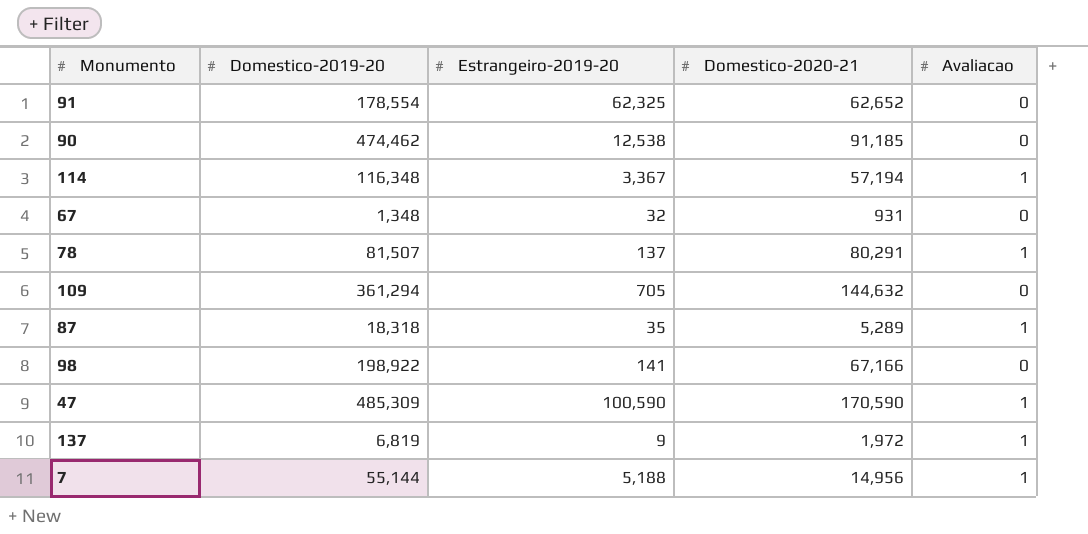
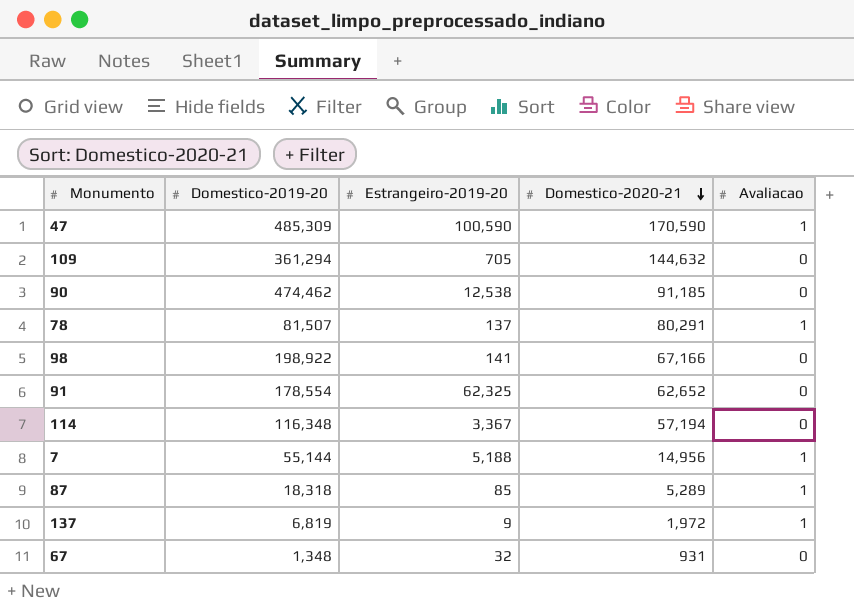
row order: none -> Domestico-2020-21 descending
114 | Avaliacao: 1 -> 0
87 | Estrangeiro-2019-20: 35 -> 85

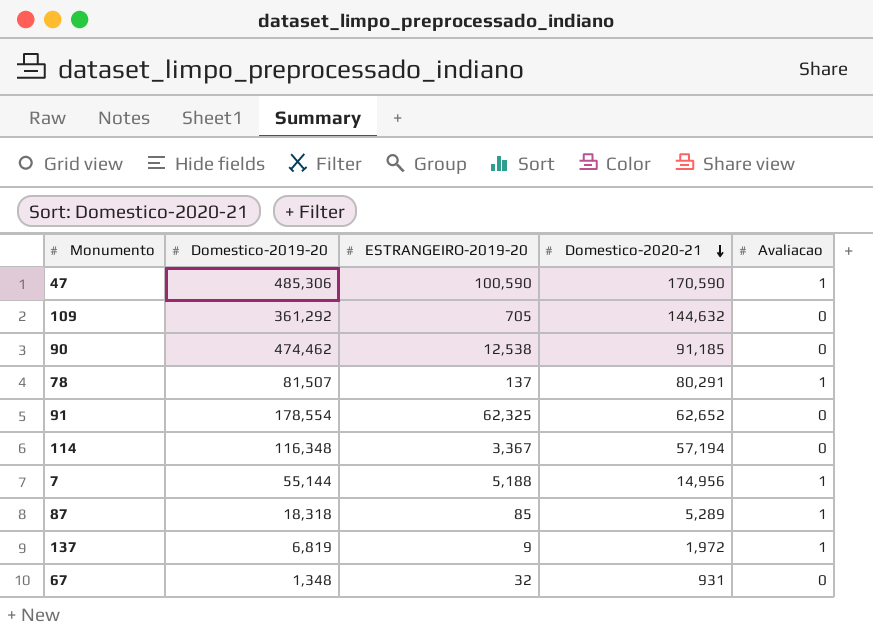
column name: Estrangeiro-2019-20 -> ESTRANGEIRO-2019-20
row 98: 198,922 | 141 | 67,166 | 0 -> none
47 | Domestico-2019-20: 485,309 -> 485,306
109 | Domestico-2019-20: 361,294 -> 361,292

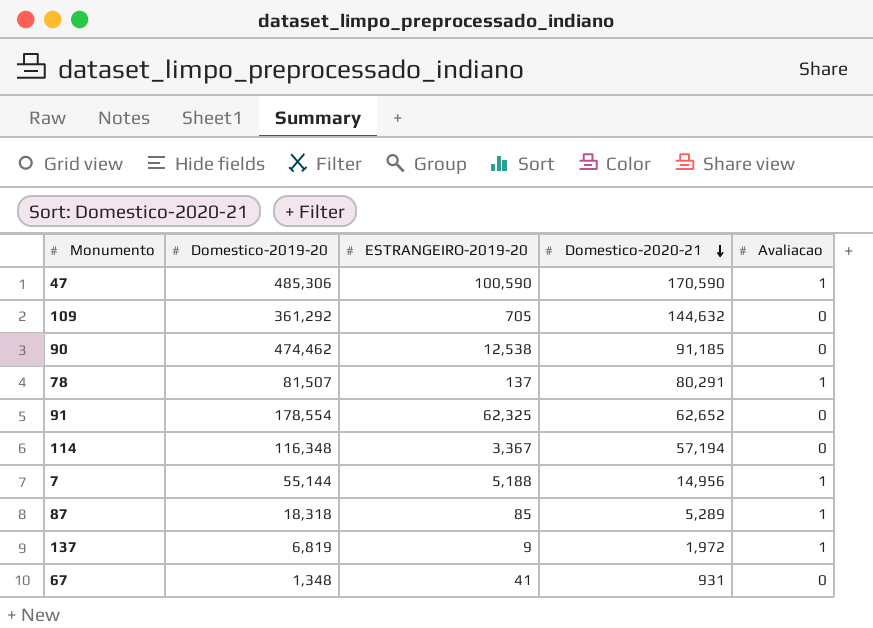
67 | ESTRANGEIRO-2019-20: 32 -> 41

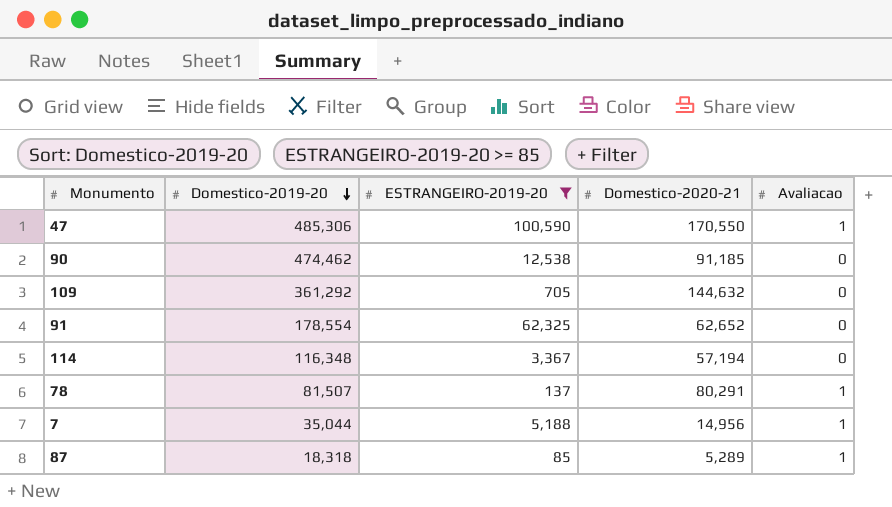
filter: none -> ESTRANGEIRO-2019-20 >= 85
row order: Domestico-2020-21 descending -> Domestico-2019-20 descending
47 | Domestico-2020-21: 170,590 -> 170,550
7 | Domestico-2019-20: 55,144 -> 35,044

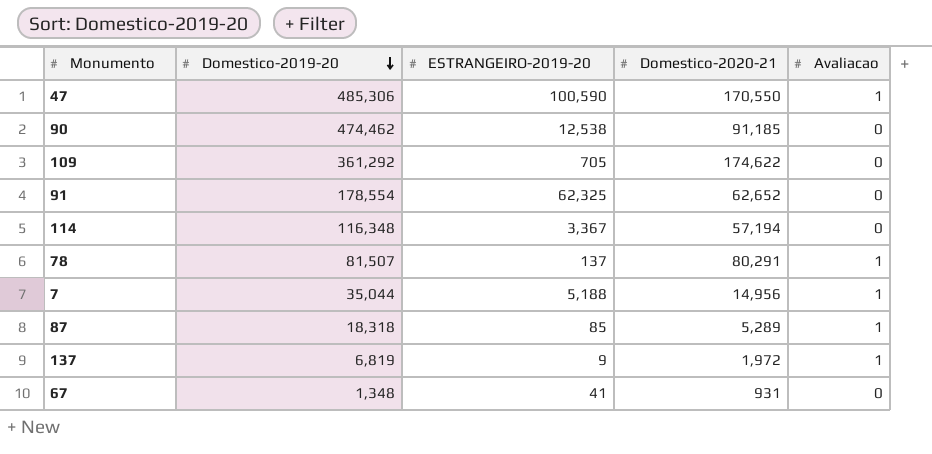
filter: ESTRANGEIRO-2019-20 >= 85 -> none
109 | Domestico-2020-21: 144,632 -> 174,622

